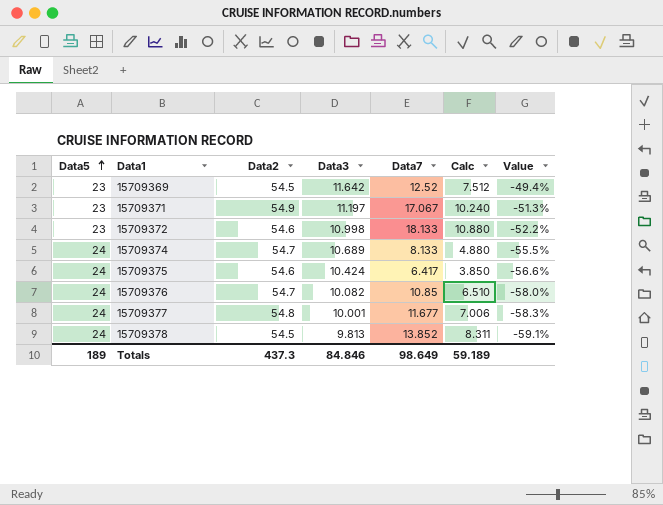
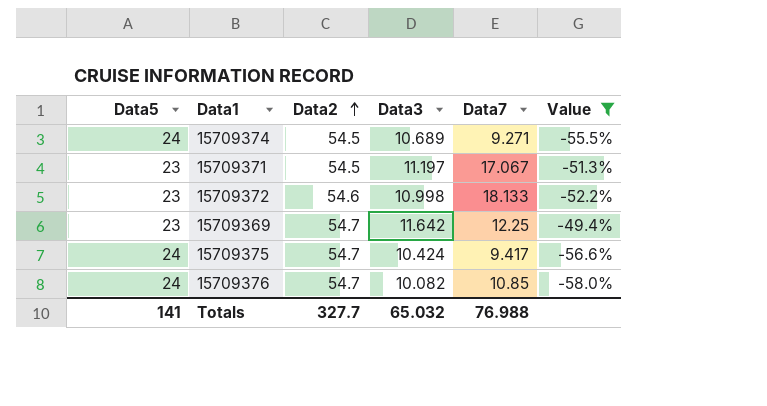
filter: none -> Value >= -58.0%
row order: Data5 ascending -> Data2 ascending
column Calc | formula: [Data7] * 0.6 -> none
15709374 | Data2: 54.7 -> 54.5
15709374 | Data7: 8.133 -> 9.271
15709371 | Data2: 54.9 -> 54.5
15709369 | Data2: 54.5 -> 54.7
15709369 | Data7: 12.52 -> 12.25
15709375 | Data2: 54.6 -> 54.7
15709375 | Data7: 6.417 -> 9.417
Totals | Data5: 189 -> 141
Totals | Data2: 437.3 -> 327.7
Totals | Data3: 84.846 -> 65.032
Totals | Data7: 98.649 -> 76.988

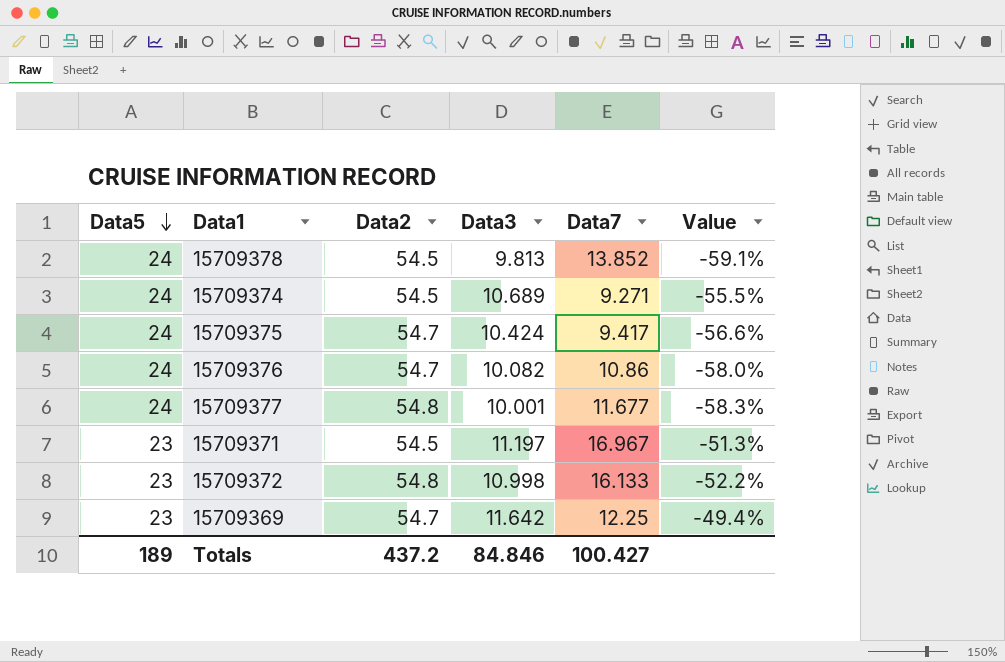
filter: Value >= -58.0% -> none
row order: Data2 ascending -> Data5 descending
15709376 | Data7: 10.85 -> 10.86
15709371 | Data7: 17.067 -> 16.967
15709372 | Data2: 54.6 -> 54.8
15709372 | Data7: 18.133 -> 16.133
Totals | Data5: 141 -> 189
Totals | Data2: 327.7 -> 437.2
Totals | Data3: 65.032 -> 84.846
Totals | Data7: 76.988 -> 100.427

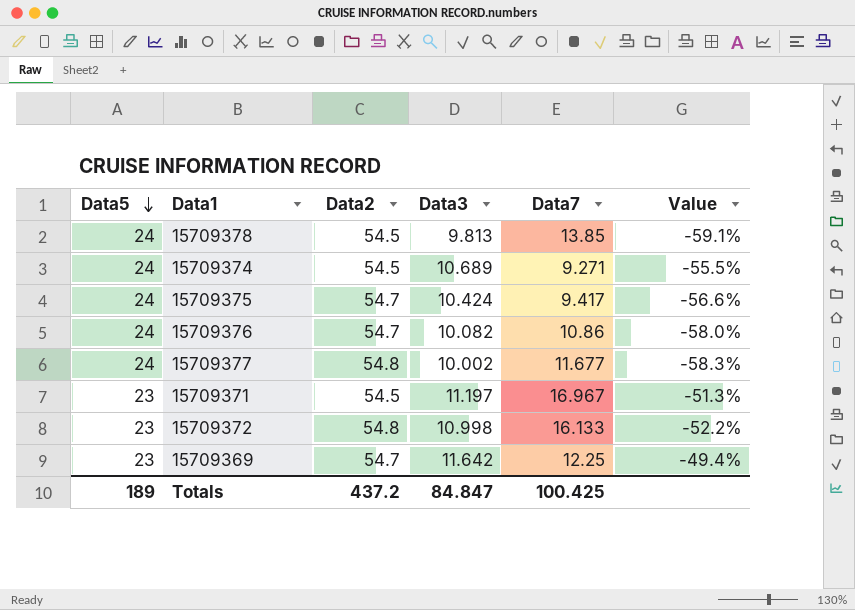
15709378 | Data7: 13.852 -> 13.85
15709377 | Data3: 10.001 -> 10.002
Totals | Data3: 84.846 -> 84.847
Totals | Data7: 100.427 -> 100.425

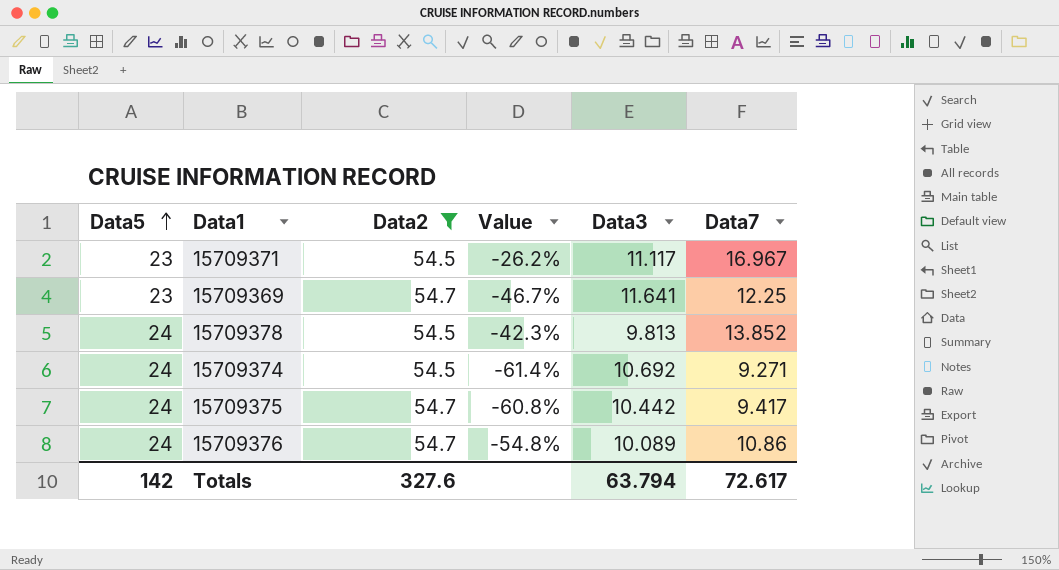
filter: none -> Data2 != 54.8
row order: Data5 descending -> Data5 ascending
column Value | formula: ([Data3] - [Data5]) / [Data5] -> ([Data7] - [Data5]) / [Data5]
column Value | position: 6 -> 4
15709371 | Data3: 11.197 -> 11.117
15709369 | Data3: 11.642 -> 11.641
15709378 | Data7: 13.85 -> 13.852
15709374 | Data3: 10.689 -> 10.692
15709375 | Data3: 10.424 -> 10.442
15709376 | Data3: 10.082 -> 10.089
Totals | Data5: 189 -> 142
Totals | Data2: 437.2 -> 327.6
Totals | Data3: 84.847 -> 63.794
Totals | Data7: 100.425 -> 72.617

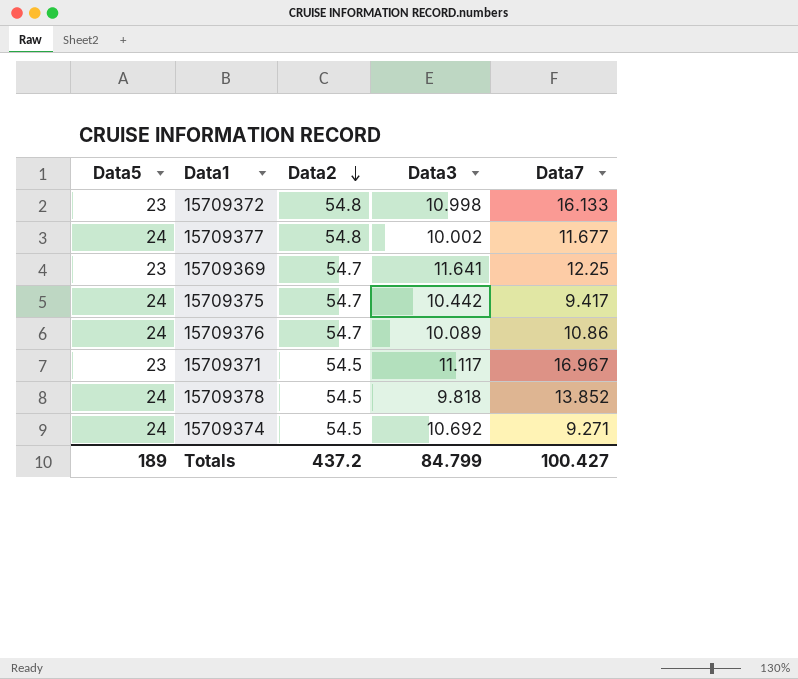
filter: Data2 != 54.8 -> none
row order: Data5 ascending -> Data2 descending
column Value | formula: ([Data7] - [Data5]) / [Data5] -> none
15709378 | Data3: 9.813 -> 9.818
Totals | Data5: 142 -> 189
Totals | Data2: 327.6 -> 437.2
Totals | Data3: 63.794 -> 84.799
Totals | Data7: 72.617 -> 100.427

